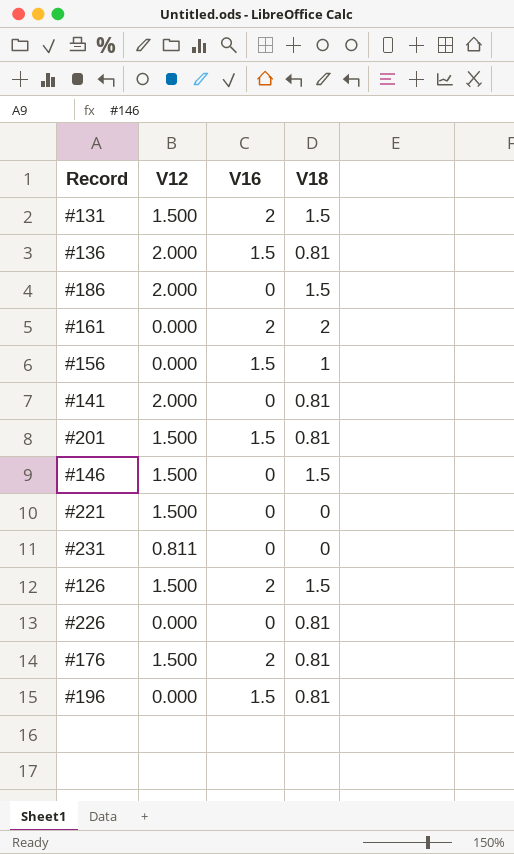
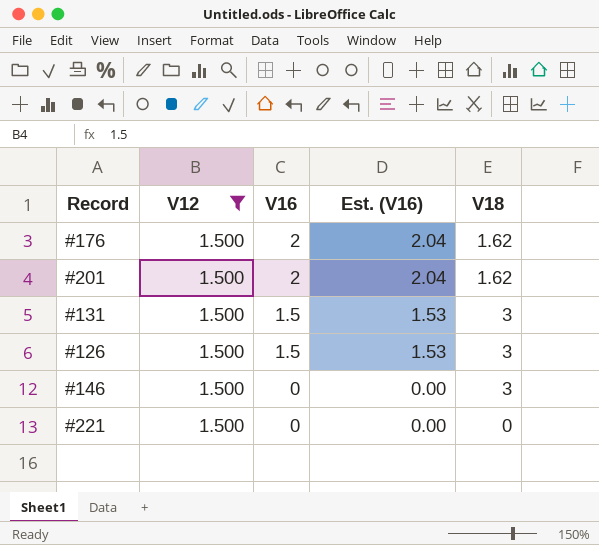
filter: none -> V12 = 1.500
row order: none -> V16 descending
column Est. (V16) | formula: none -> [V16] * 1.02
#176 | V18: 0.81 -> 1.62
#201 | V16: 1.5 -> 2
#201 | V18: 0.81 -> 1.62
#131 | V16: 2 -> 1.5
#131 | V18: 1.5 -> 3
#126 | V16: 2 -> 1.5
#126 | V18: 1.5 -> 3
#146 | V18: 1.5 -> 3

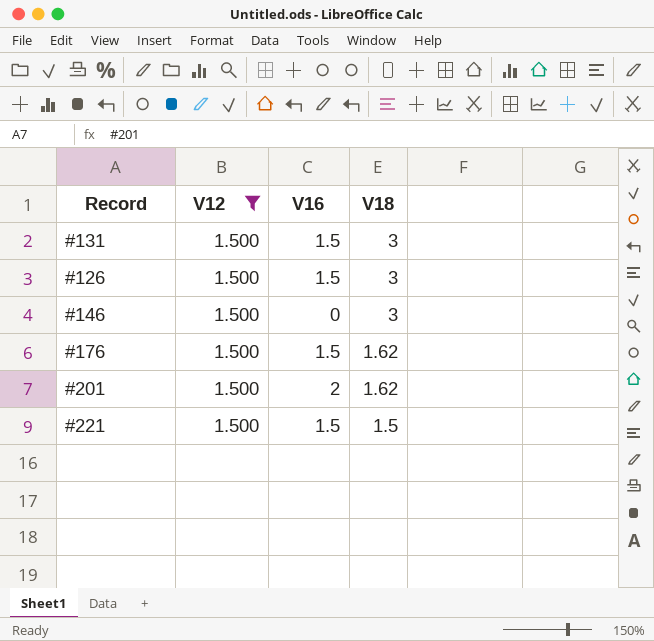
row order: V16 descending -> V18 descending
column Est. (V16) | formula: [V16] * 1.02 -> none
#176 | V16: 2 -> 1.5
#221 | V16: 0 -> 1.5
#221 | V18: 0 -> 1.5

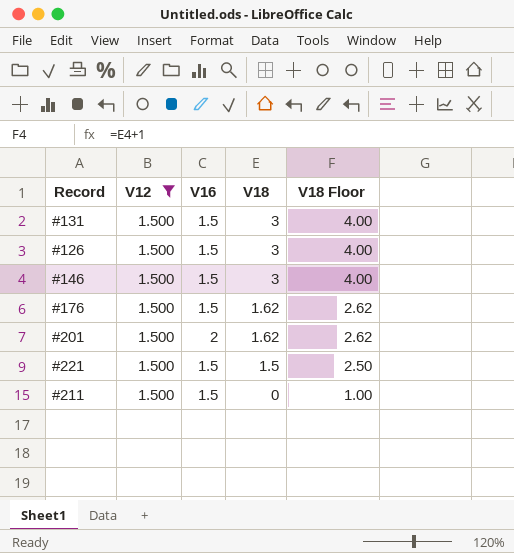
column V18 Floor | formula: none -> [V18] + 1
#146 | V16: 0 -> 1.5
row #211: none -> 1.500 | 1.5 | 0 | 1.00

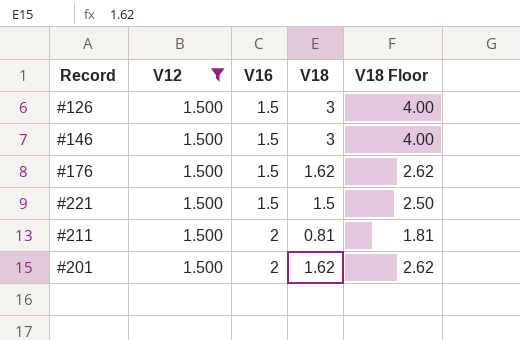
row order: V18 descending -> V16 ascending
row #131: 1.500 | 1.5 | 3 | 4.00 -> none
#211 | V16: 1.5 -> 2
#211 | V18: 0 -> 0.81
#211 | V18 Floor: 1.00 -> 1.81

